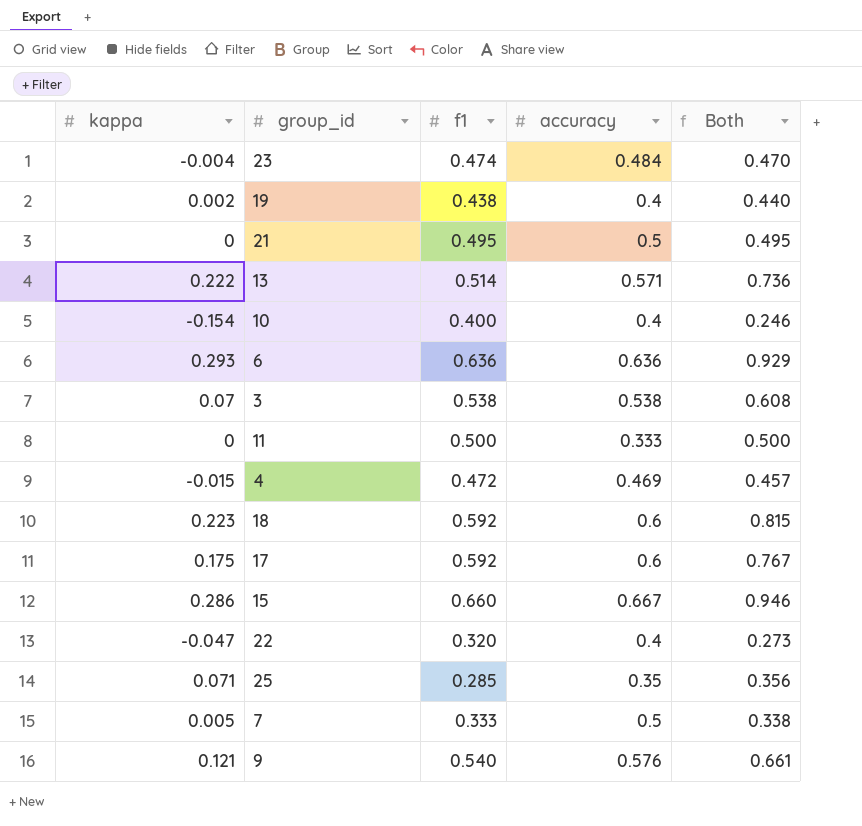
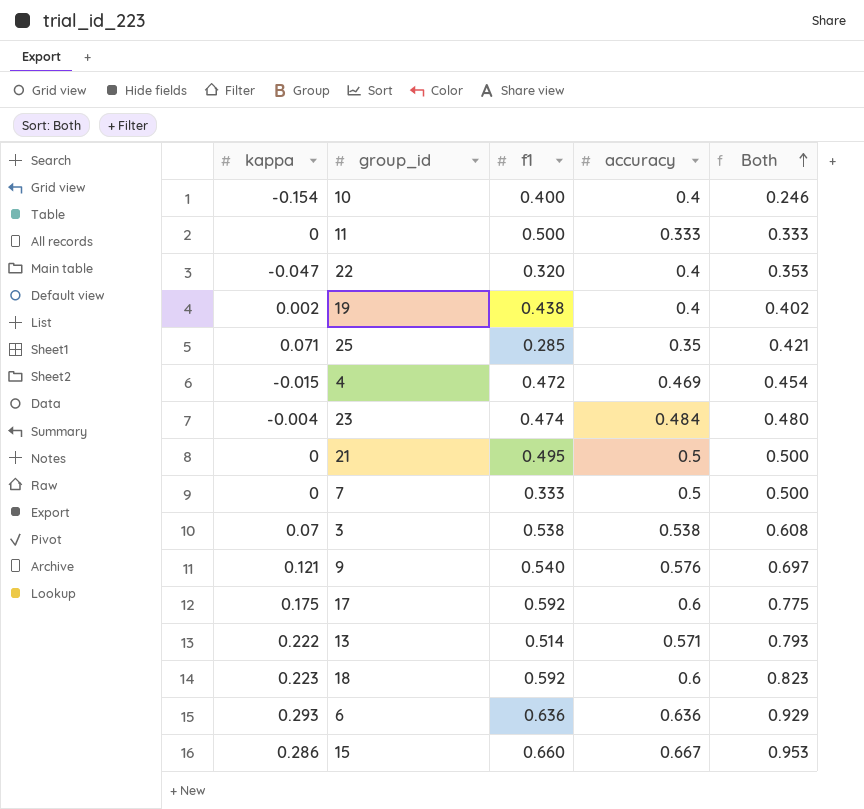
row order: none -> Both ascending
column Both | formula: [kappa] + [f1] -> [kappa] + [accuracy]
7 | kappa: 0.005 -> 0

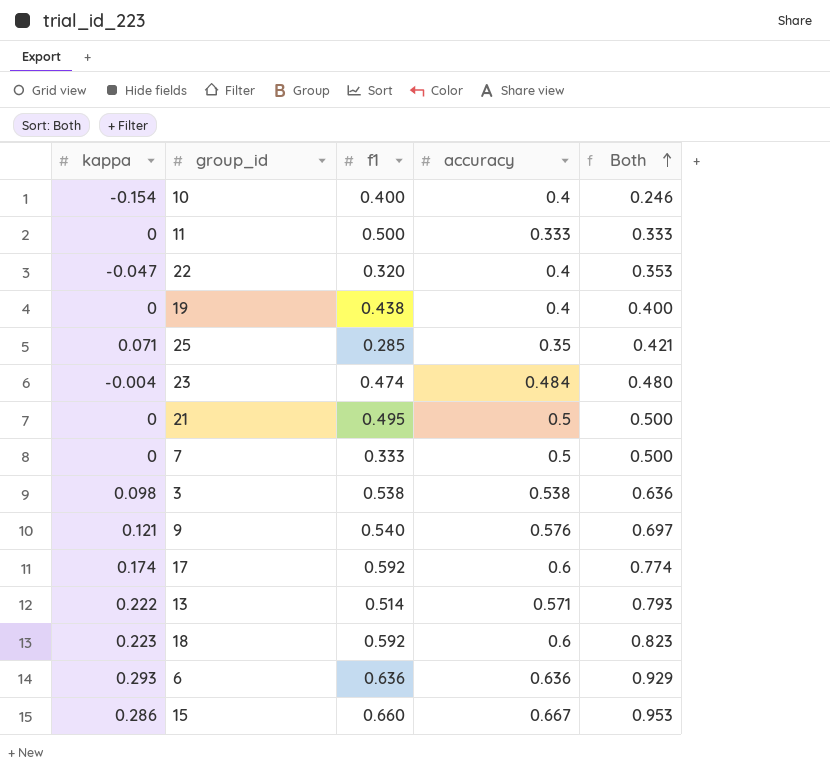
row 4: -0.015 | 0.472 | 0.469 | 0.454 -> none
19 | kappa: 0.002 -> 0
19 | Both: 0.402 -> 0.400
3 | kappa: 0.07 -> 0.098
3 | Both: 0.608 -> 0.636
17 | kappa: 0.175 -> 0.174
17 | Both: 0.775 -> 0.774

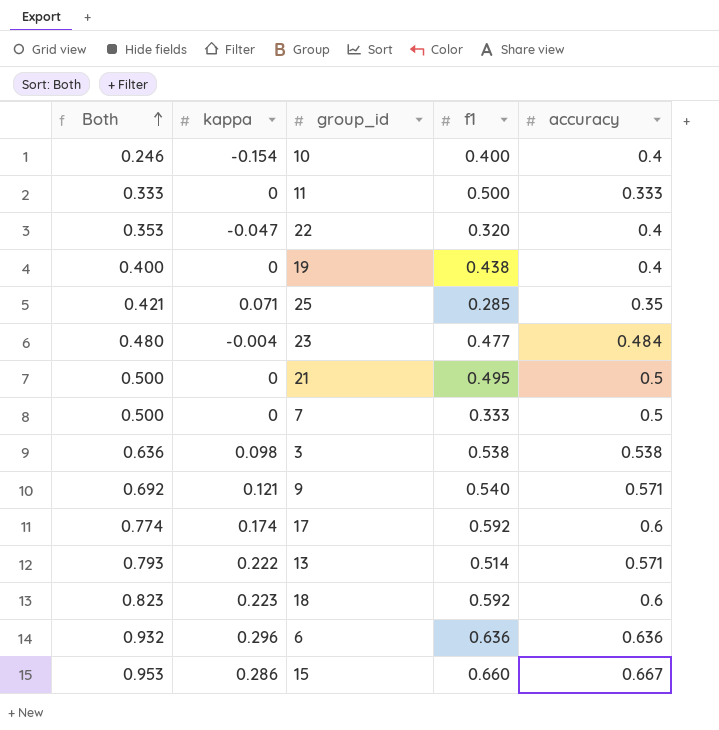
column Both | position: 5 -> 1
23 | f1: 0.474 -> 0.477
9 | Both: 0.697 -> 0.692
9 | accuracy: 0.576 -> 0.571
6 | Both: 0.929 -> 0.932
6 | kappa: 0.293 -> 0.296

